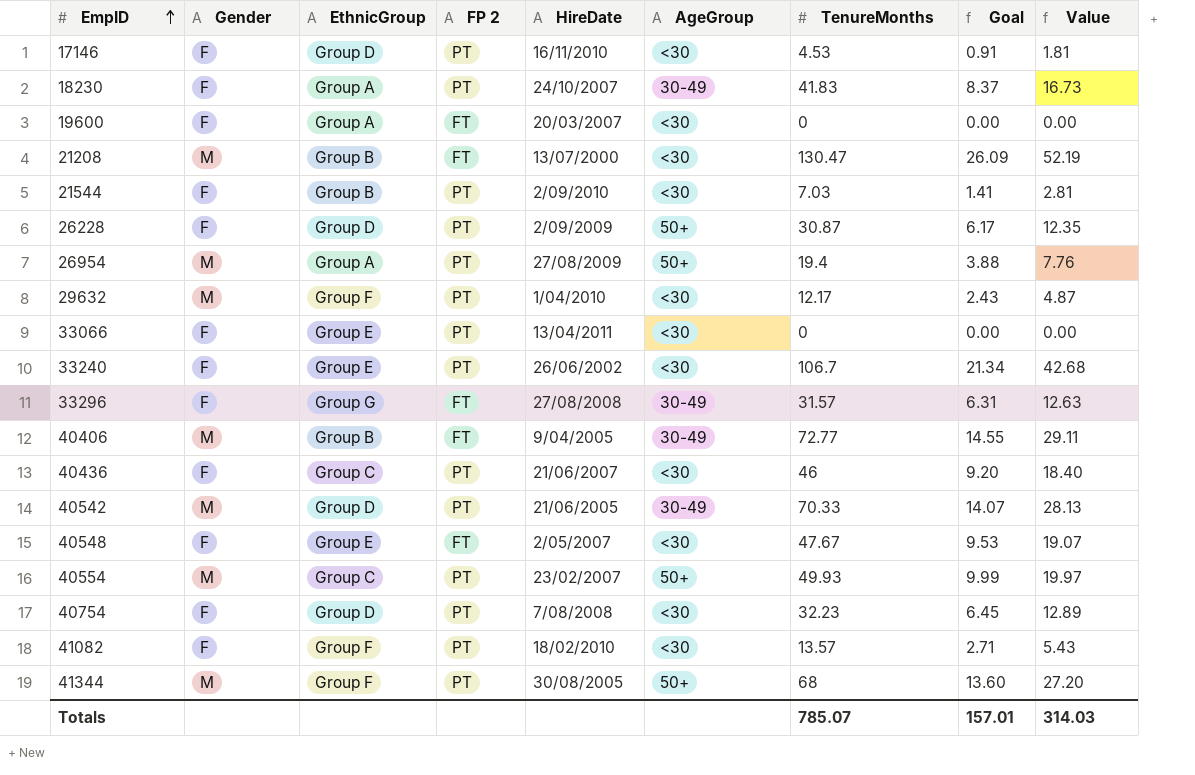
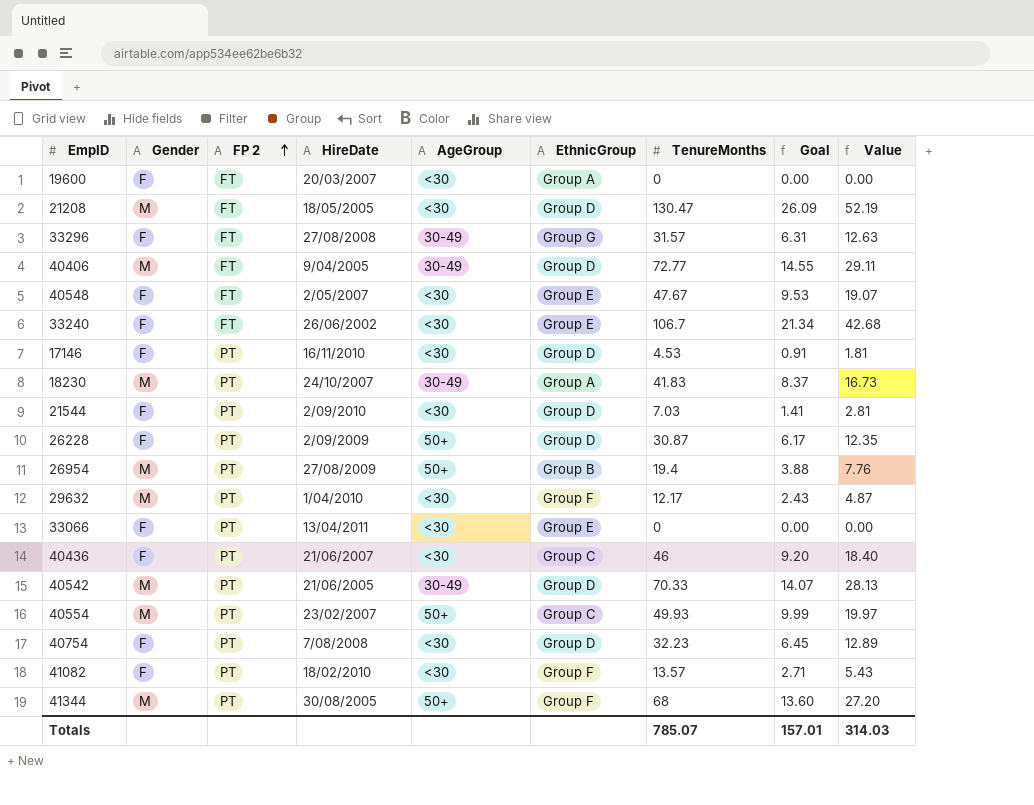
row order: EmpID ascending -> FP 2 ascending
column EthnicGroup | position: 3 -> 6
21208 | HireDate: 13/07/2000 -> 18/05/2005
21208 | EthnicGroup: Group B -> Group D
40406 | EthnicGroup: Group B -> Group D
33240 | FP 2: PT -> FT
18230 | Gender: F -> M
21544 | EthnicGroup: Group B -> Group D
26954 | EthnicGroup: Group A -> Group B

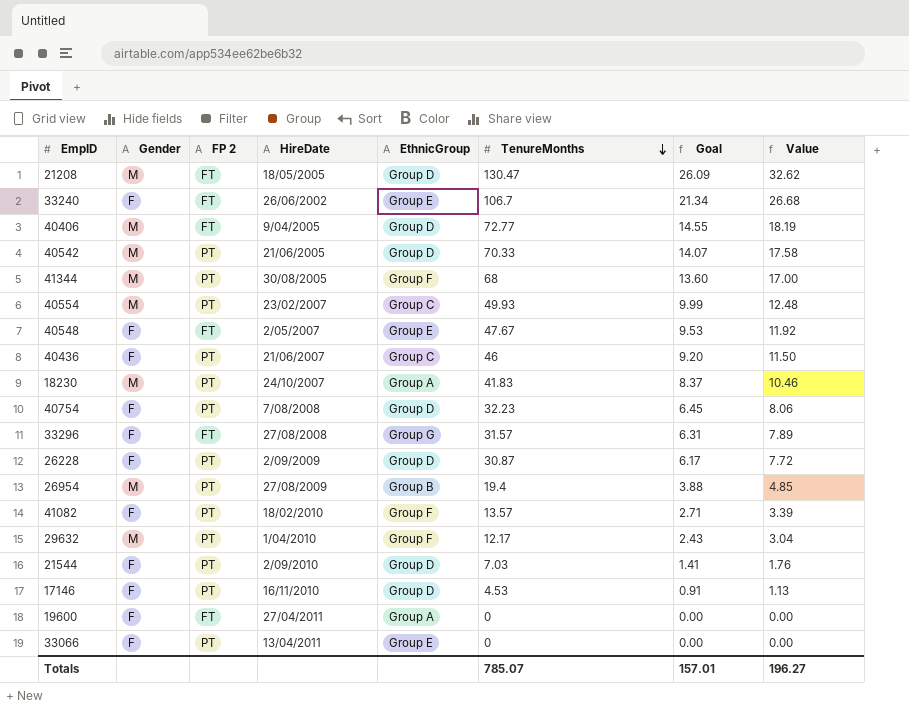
row order: FP 2 ascending -> TenureMonths descending
column AgeGroup | position: 5 -> none
column Value | formula: [TenureMonths] * 0.4 -> [TenureMonths] * 0.25
19600 | HireDate: 20/03/2007 -> 27/04/2011
Totals | Value: 314.03 -> 196.27

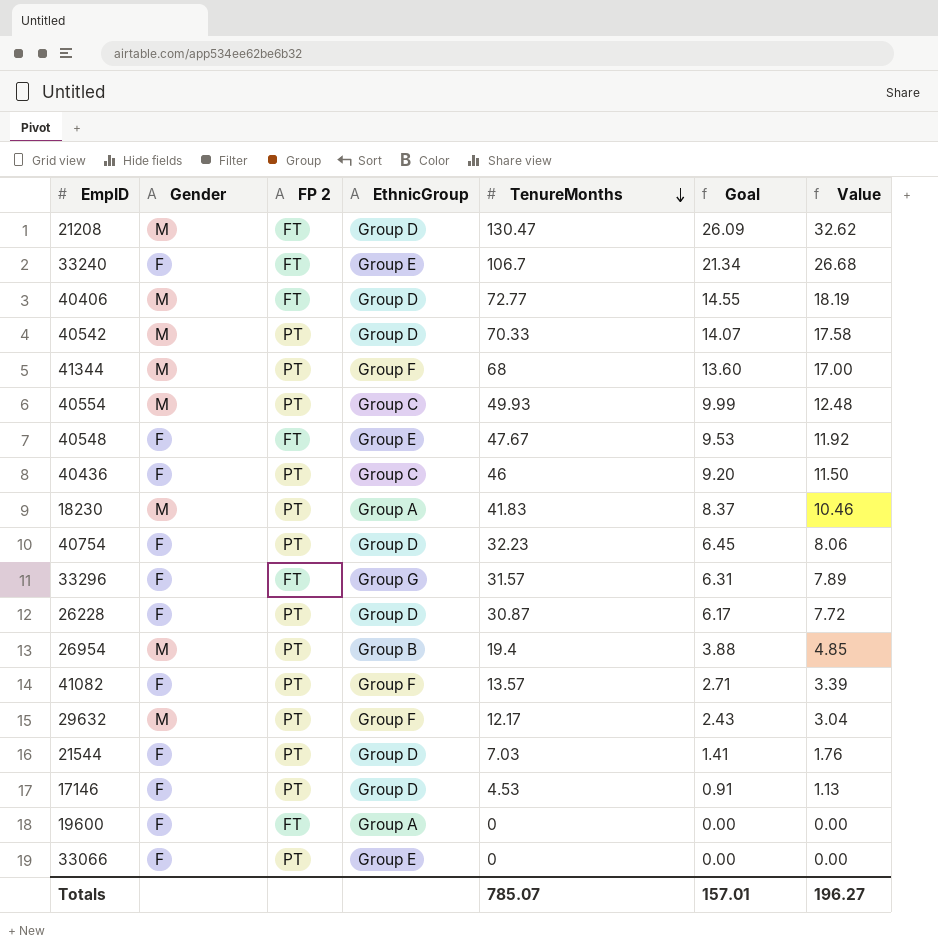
column HireDate | position: 4 -> none

